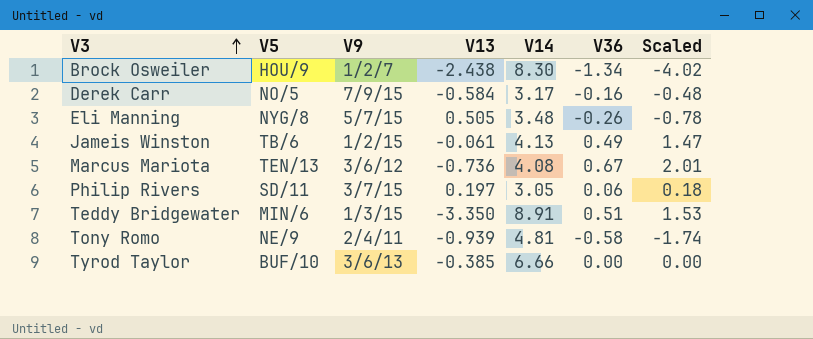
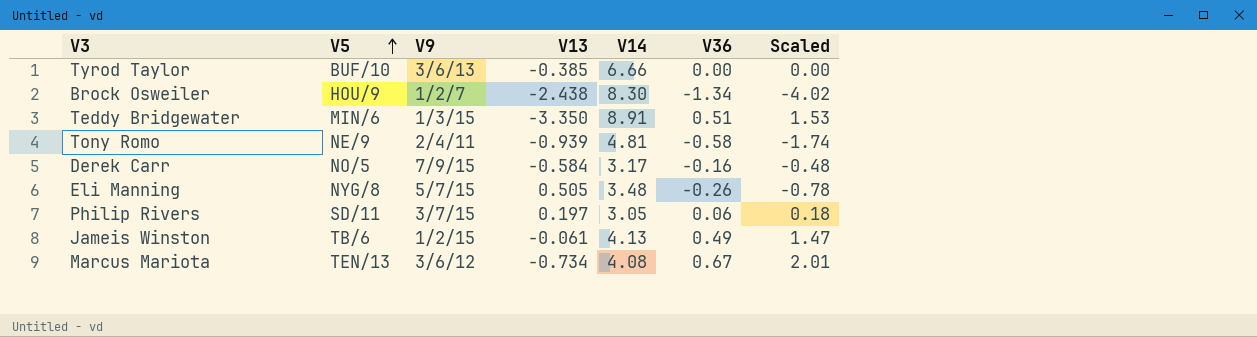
row order: V3 ascending -> V5 ascending
Marcus Mariota | V13: -0.736 -> -0.734

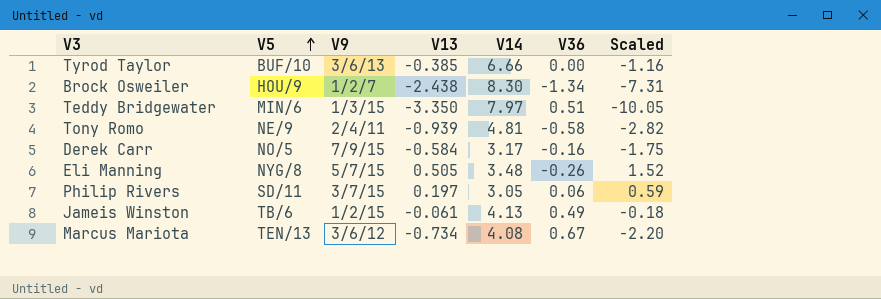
column Scaled | formula: [V36] * 3 -> [V13] * 3
Teddy Bridgewater | V14: 8.91 -> 7.97

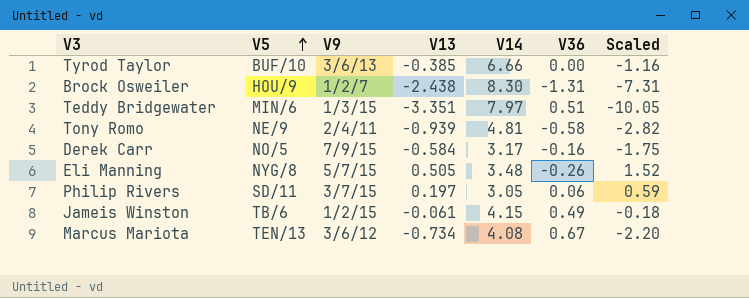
Brock Osweiler | V36: -1.34 -> -1.31
Teddy Bridgewater | V13: -3.350 -> -3.351
Jameis Winston | V14: 4.13 -> 4.15

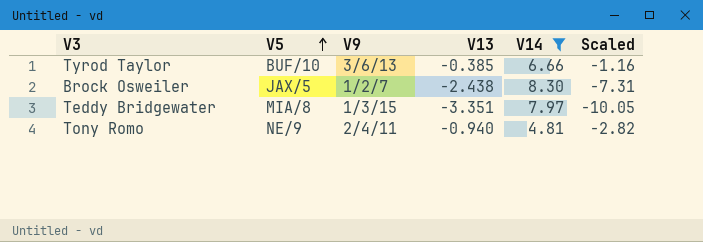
filter: none -> V14 >= 4.81
column V36 | position: 6 -> none
Brock Osweiler | V5: HOU/9 -> JAX/5
Teddy Bridgewater | V5: MIN/6 -> MIA/8
Tony Romo | V13: -0.939 -> -0.940

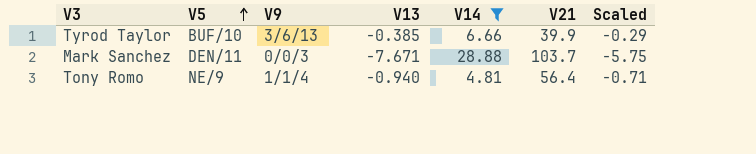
column V21 | position: none -> 6
column Scaled | formula: [V13] * 3 -> [V13] * 0.75
row Brock Osweiler: JAX/5 | 1/2/7 | -2.438 | 8.30 | -7.31 -> none
row Teddy Bridgewater: MIA/8 | 1/3/15 | -3.351 | 7.97 | -10.05 -> none
row Mark Sanchez: none -> DEN/11 | 0/0/3 | -7.671 | 28.88 | 103.7 | -5.75
Tony Romo | V9: 2/4/11 -> 1/1/4

